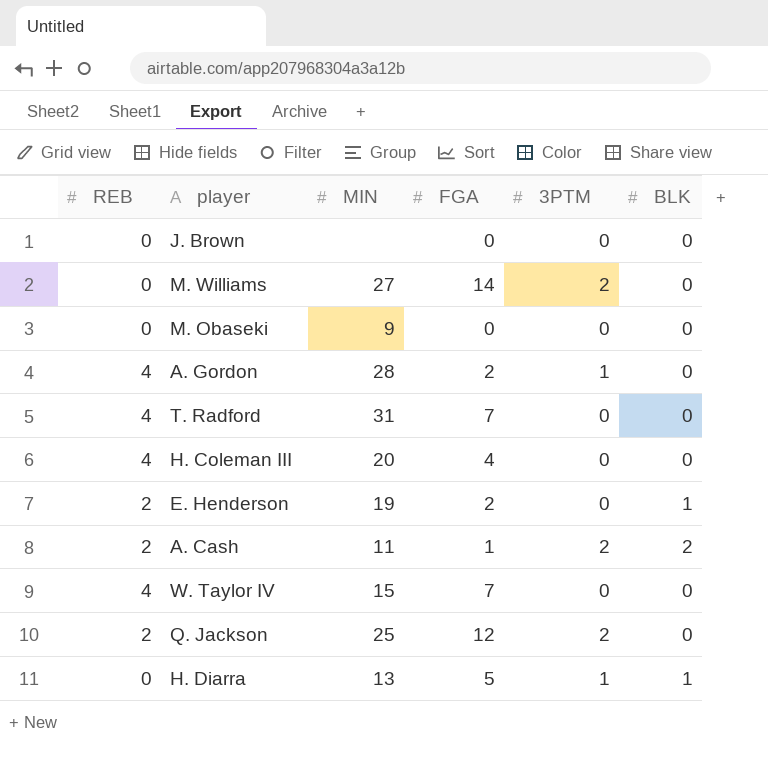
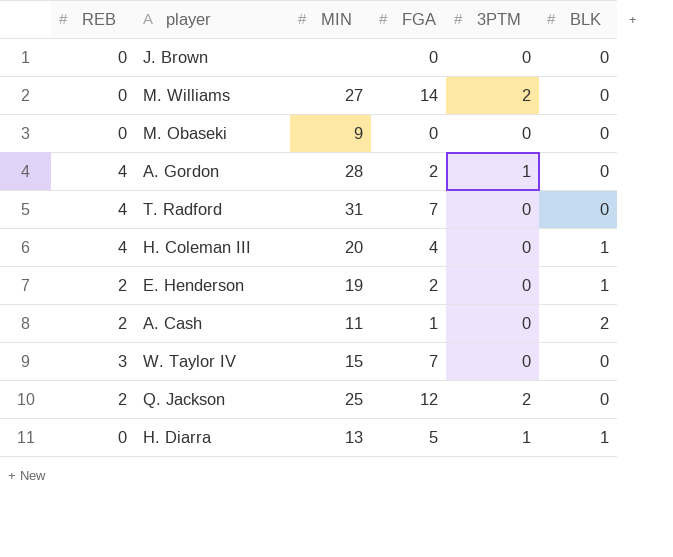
H. Coleman III | BLK: 0 -> 1
A. Cash | 3PTM: 2 -> 0
W. Taylor IV | REB: 4 -> 3

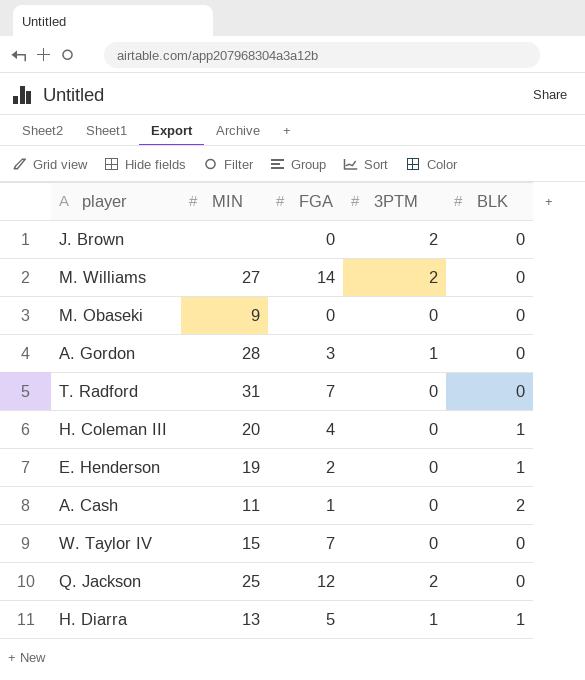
column REB | position: 1 -> none
J. Brown | 3PTM: 0 -> 2
A. Gordon | FGA: 2 -> 3

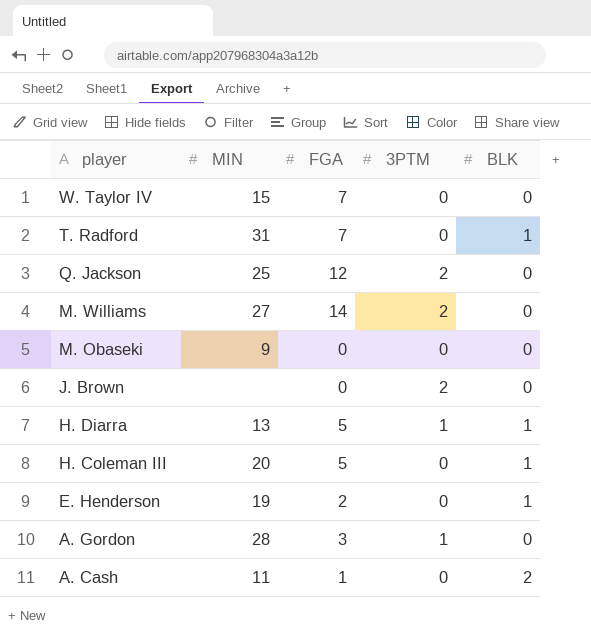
row order: none -> player descending
T. Radford | BLK: 0 -> 1
H. Coleman III | FGA: 4 -> 5

